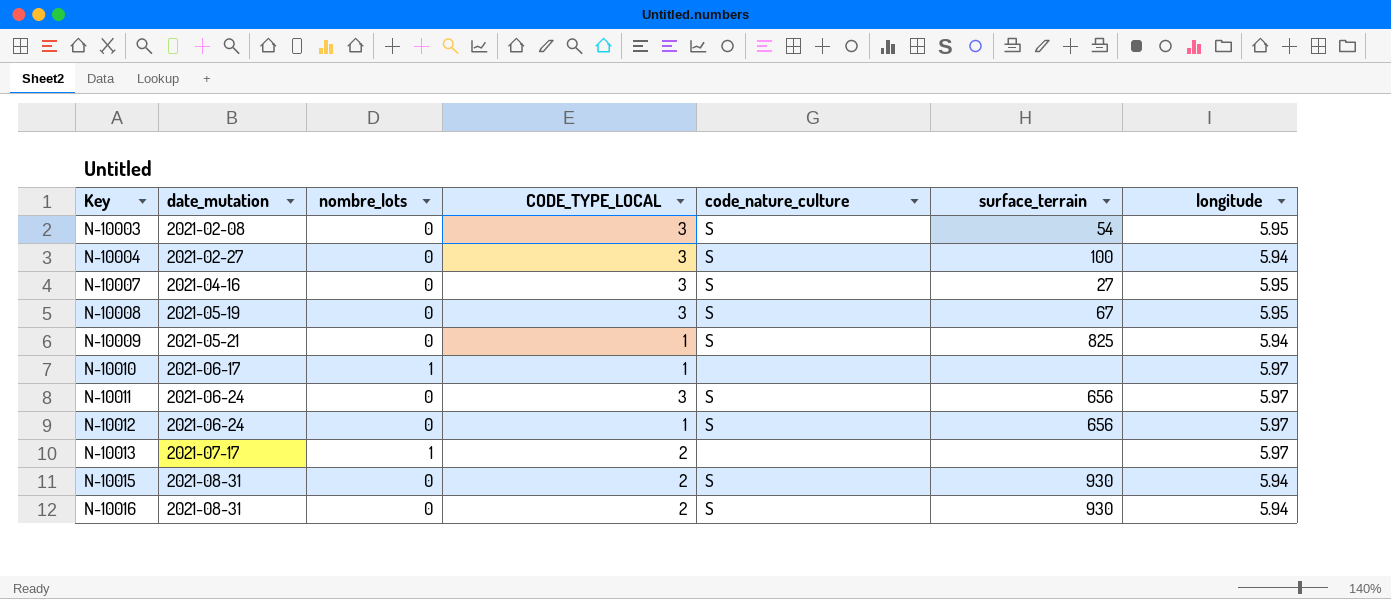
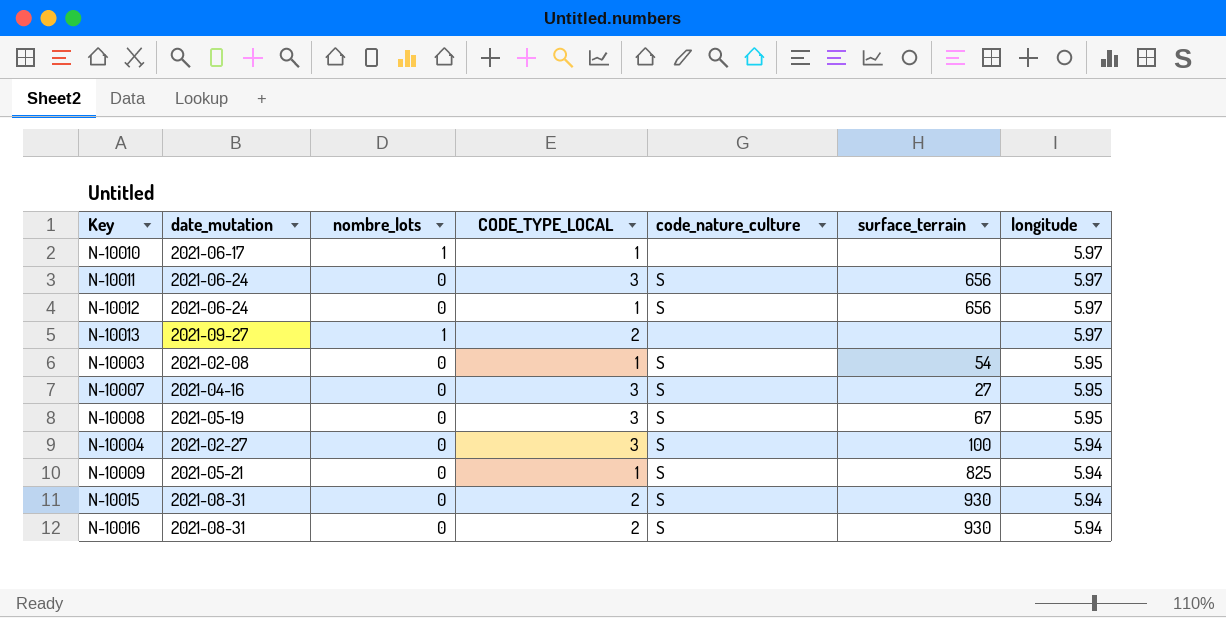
row order: Key ascending -> longitude descending
N-10013 | date_mutation: 2021-07-17 -> 2021-09-27
N-10003 | CODE_TYPE_LOCAL: 3 -> 1

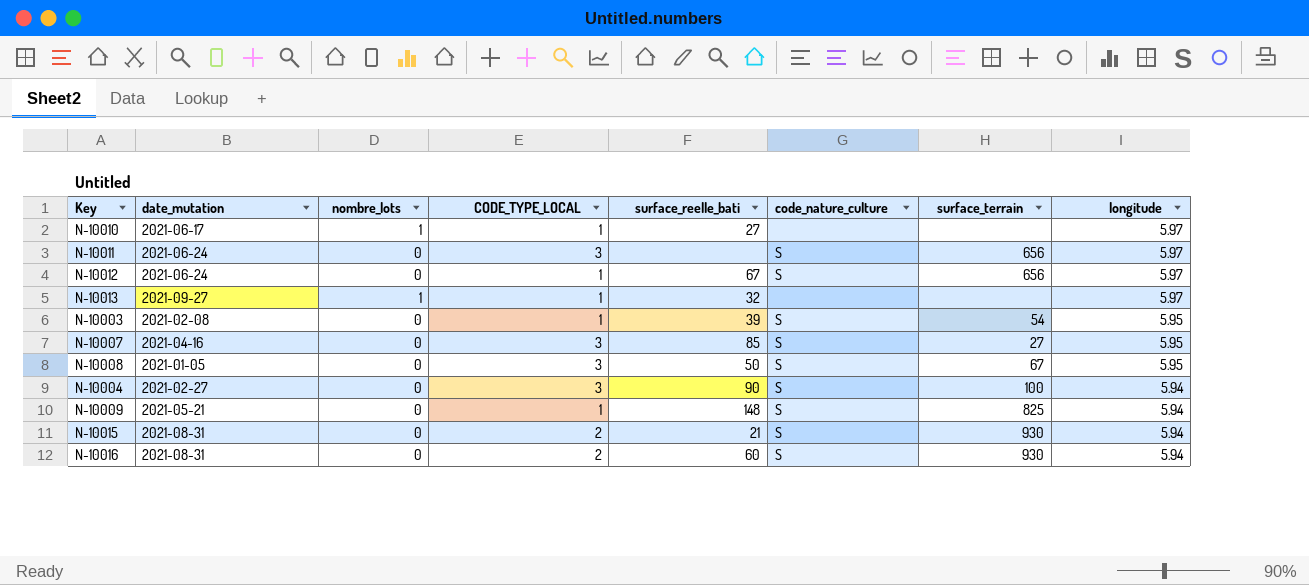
column surface_reelle_bati | position: none -> 5
N-10013 | CODE_TYPE_LOCAL: 2 -> 1
N-10008 | date_mutation: 2021-05-19 -> 2021-01-05

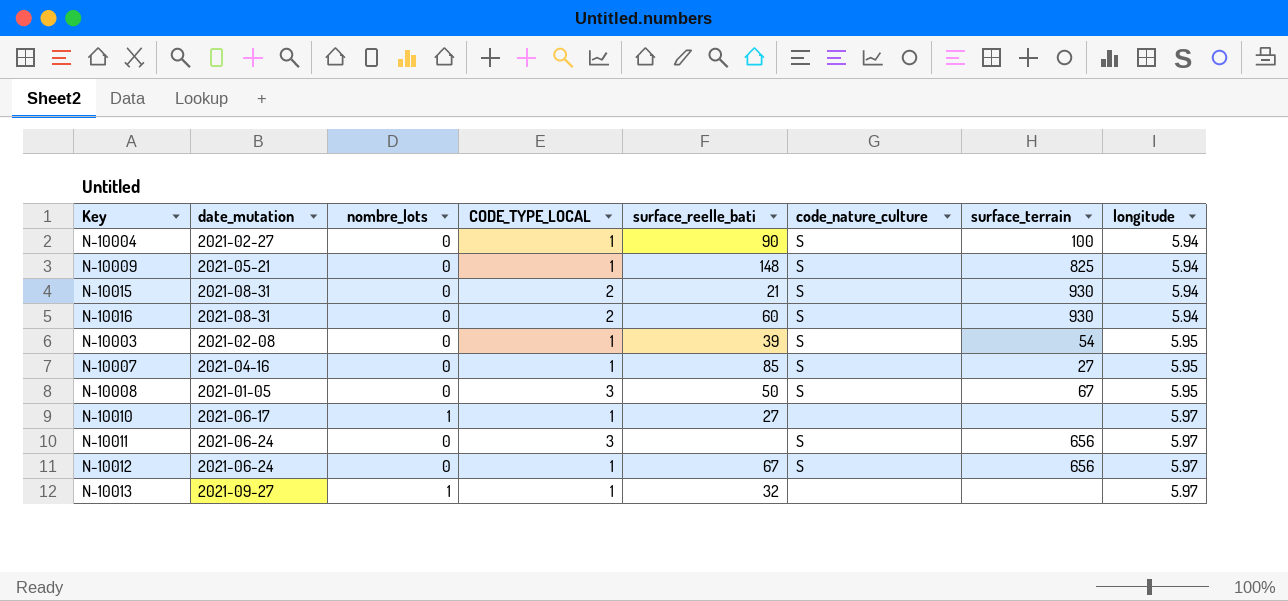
row order: longitude descending -> longitude ascending
N-10004 | CODE_TYPE_LOCAL: 3 -> 1
N-10007 | CODE_TYPE_LOCAL: 3 -> 1

